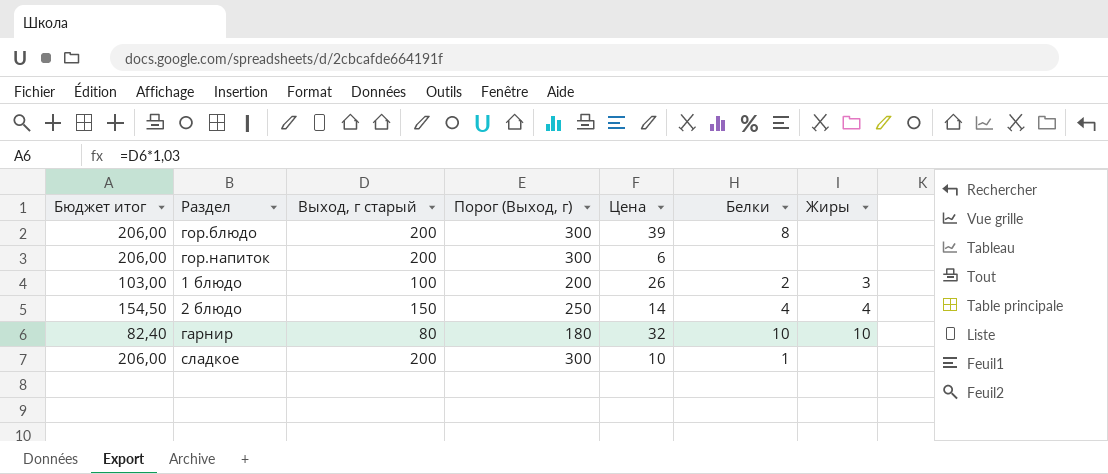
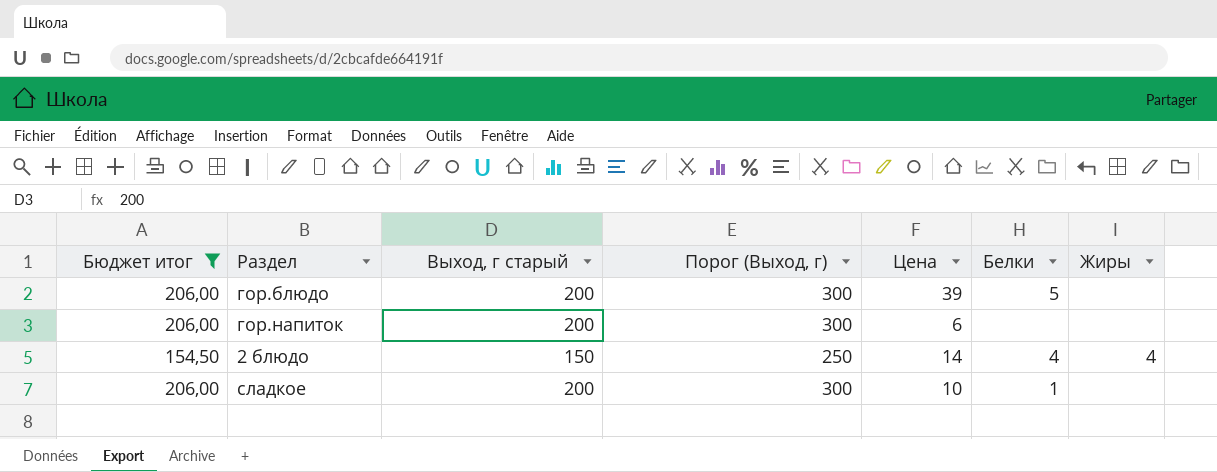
filter: none -> Бюджет итог >= 154,50
гор.блюдо | Белки: 8 -> 5

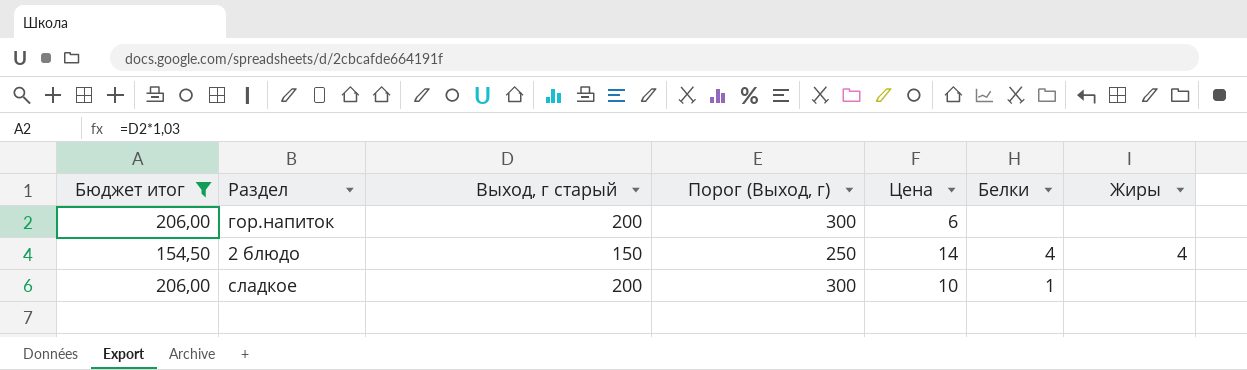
row гор.блюдо: 206,00 | 200 | 300 | 39 | 5 | none -> none

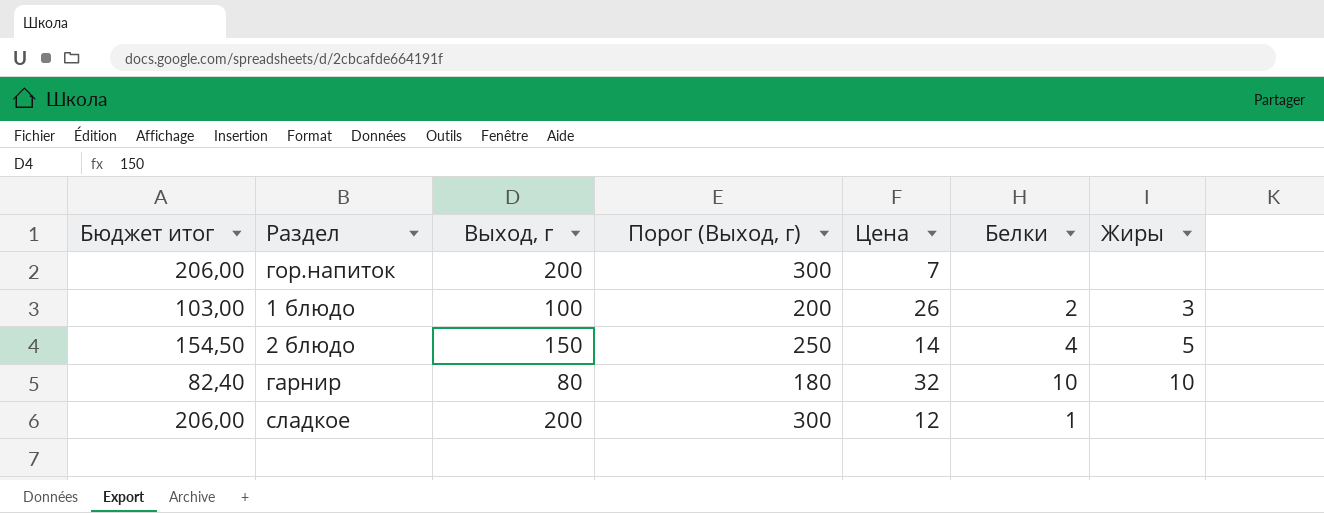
filter: Бюджет итог >= 154,50 -> none
column name: Выход, г старый -> Выход, г
гор.напиток | Цена: 6 -> 7
2 блюдо | Жиры: 4 -> 5
сладкое | Цена: 10 -> 12

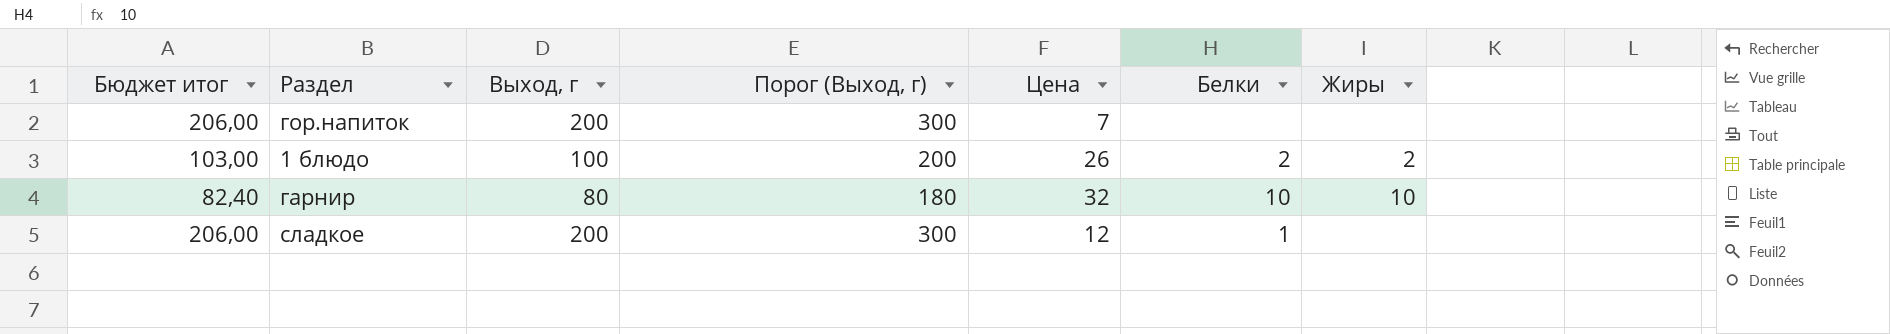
row 2 блюдо: 154,50 | 150 | 250 | 14 | 4 | 5 -> none
1 блюдо | Жиры: 3 -> 2

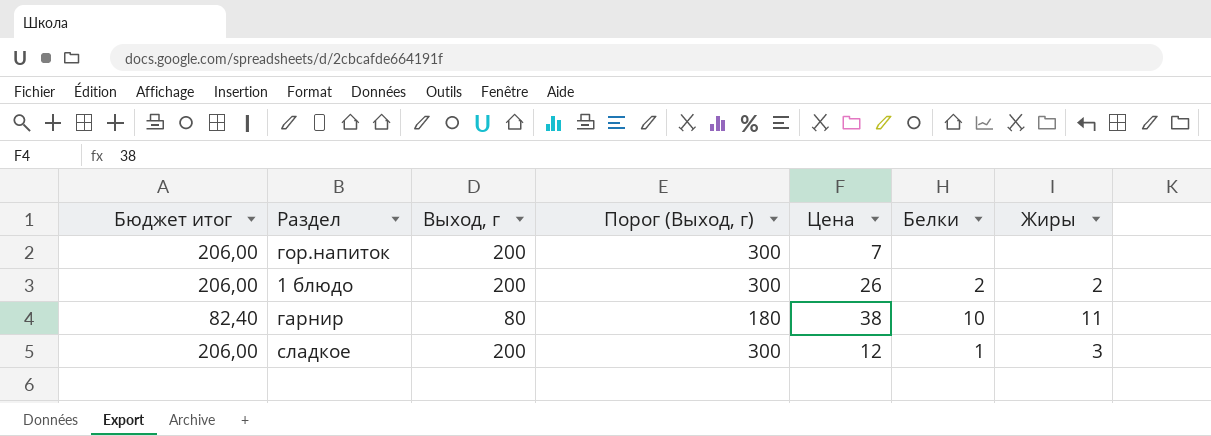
1 блюдо | Бюджет итог: 103,00 -> 206,00
1 блюдо | Выход, г: 100 -> 200
1 блюдо | Порог (Выход, г): 200 -> 300
гарнир | Цена: 32 -> 38
гарнир | Жиры: 10 -> 11
сладкое | Жиры: none -> 3

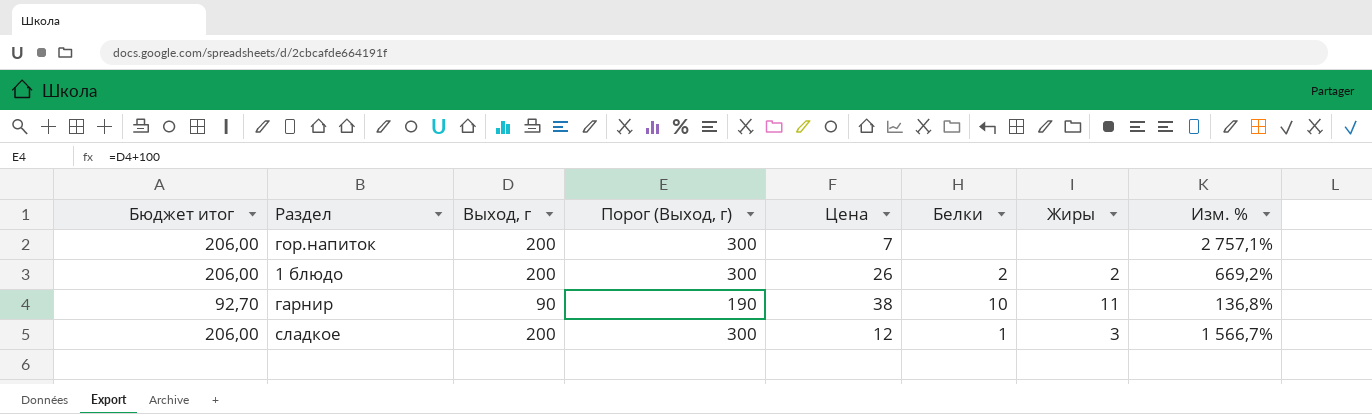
column Изм. % | formula: none -> ([Выход, г] - [Цена]) / [Цена]
гарнир | Бюджет итог: 82,40 -> 92,70
гарнир | Выход, г: 80 -> 90
гарнир | Порог (Выход, г): 180 -> 190

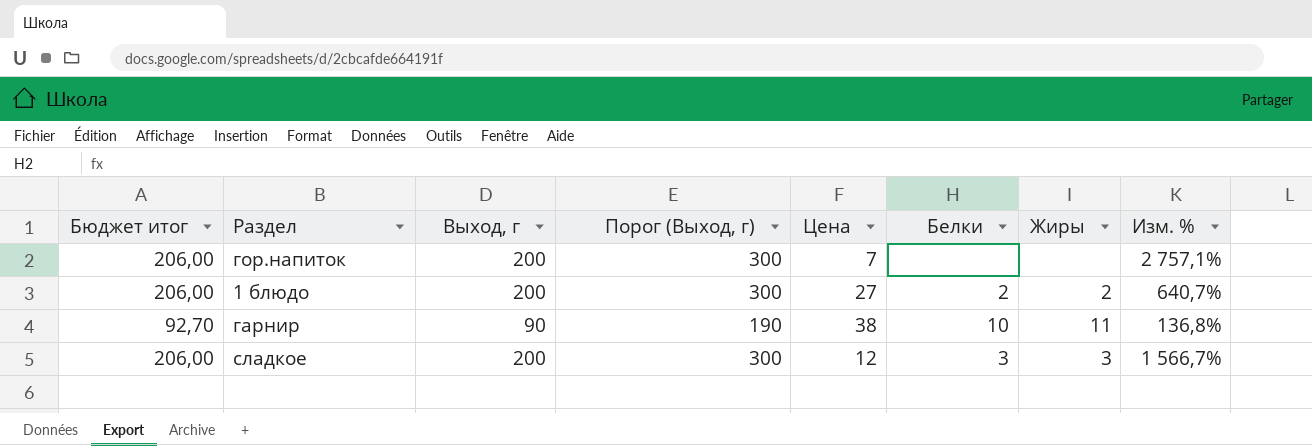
1 блюдо | Цена: 26 -> 27
1 блюдо | Изм. %: 669,2% -> 640,7%
сладкое | Белки: 1 -> 3

